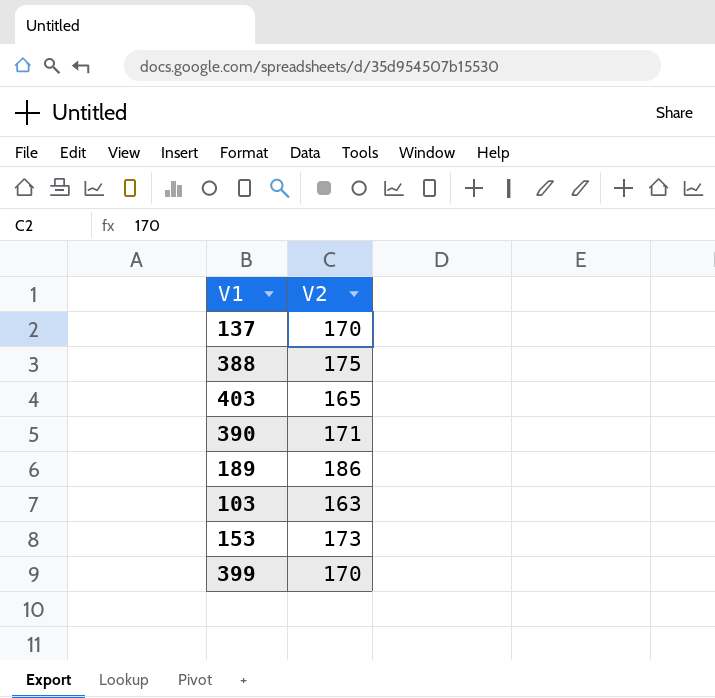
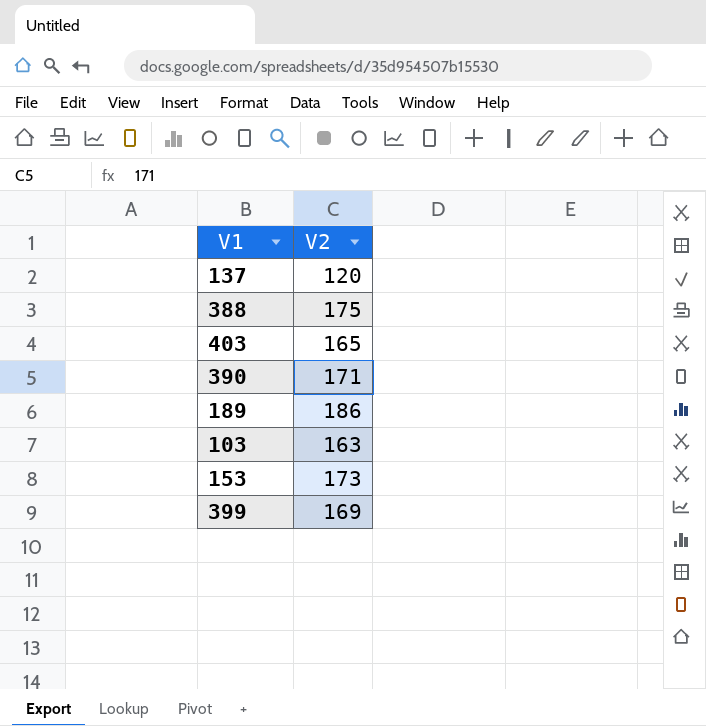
137 | V2: 170 -> 120
399 | V2: 170 -> 169

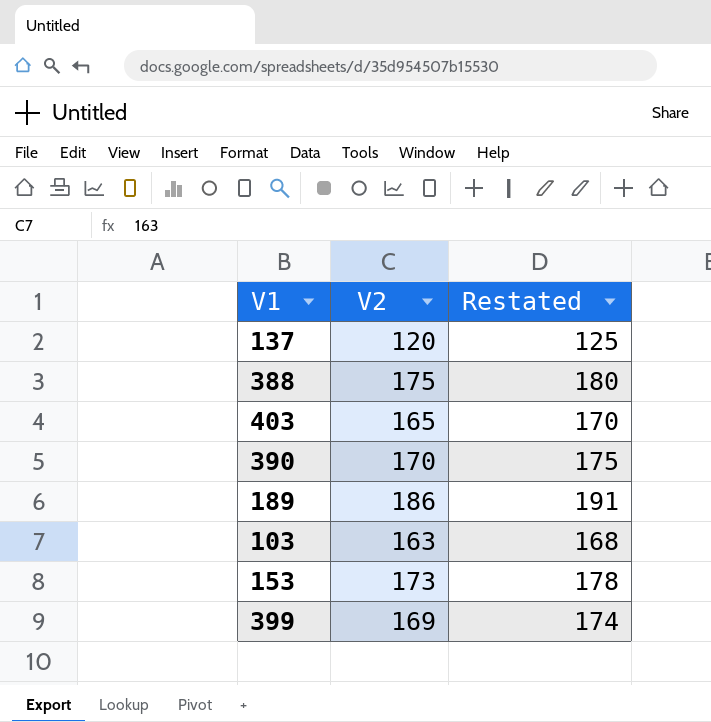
column Restated | formula: none -> [V2] + 5
390 | V2: 171 -> 170

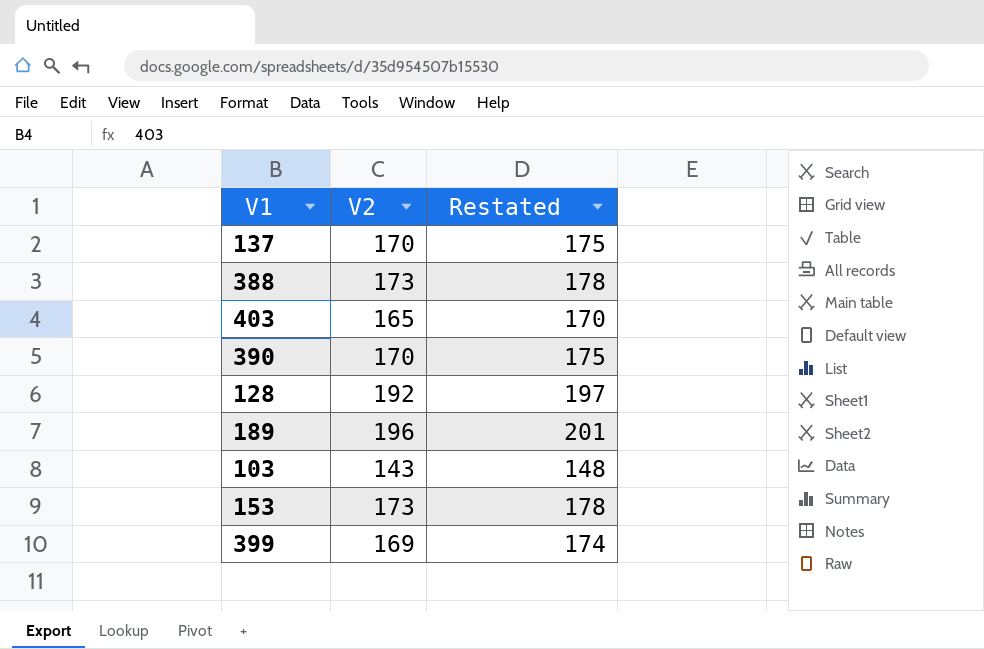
137 | V2: 120 -> 170
137 | Restated: 125 -> 175
388 | V2: 175 -> 173
388 | Restated: 180 -> 178
row 128: none -> 192 | 197
189 | V2: 186 -> 196
189 | Restated: 191 -> 201
103 | V2: 163 -> 143
103 | Restated: 168 -> 148

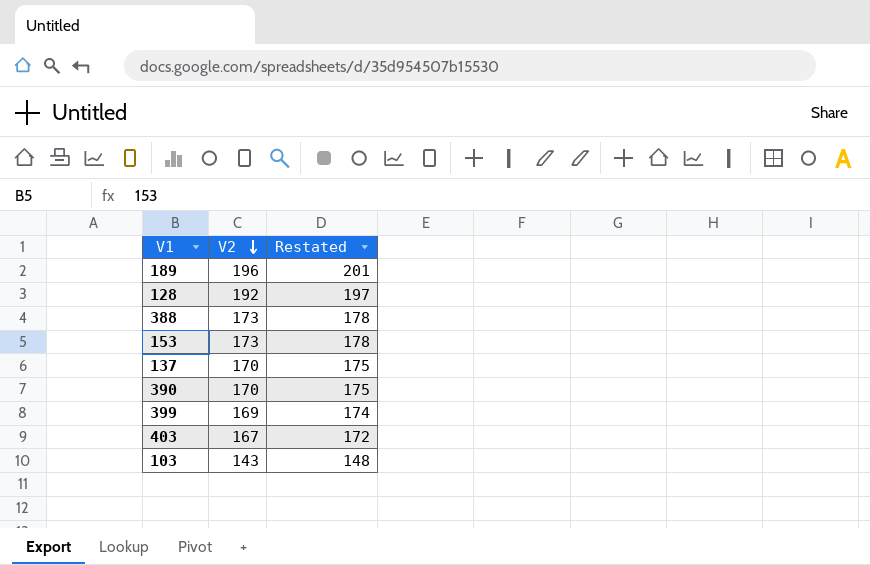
row order: none -> V2 descending
403 | V2: 165 -> 167
403 | Restated: 170 -> 172

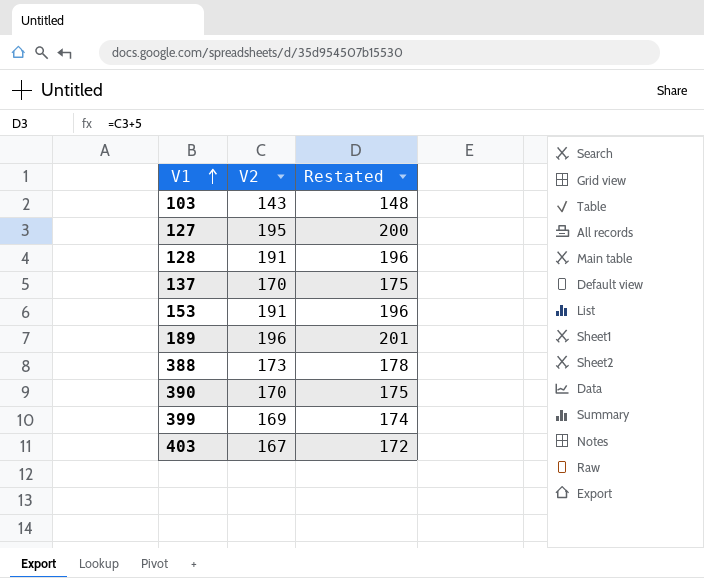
row order: V2 descending -> V1 ascending
row 127: none -> 195 | 200
128 | V2: 192 -> 191
128 | Restated: 197 -> 196
153 | V2: 173 -> 191
153 | Restated: 178 -> 196

